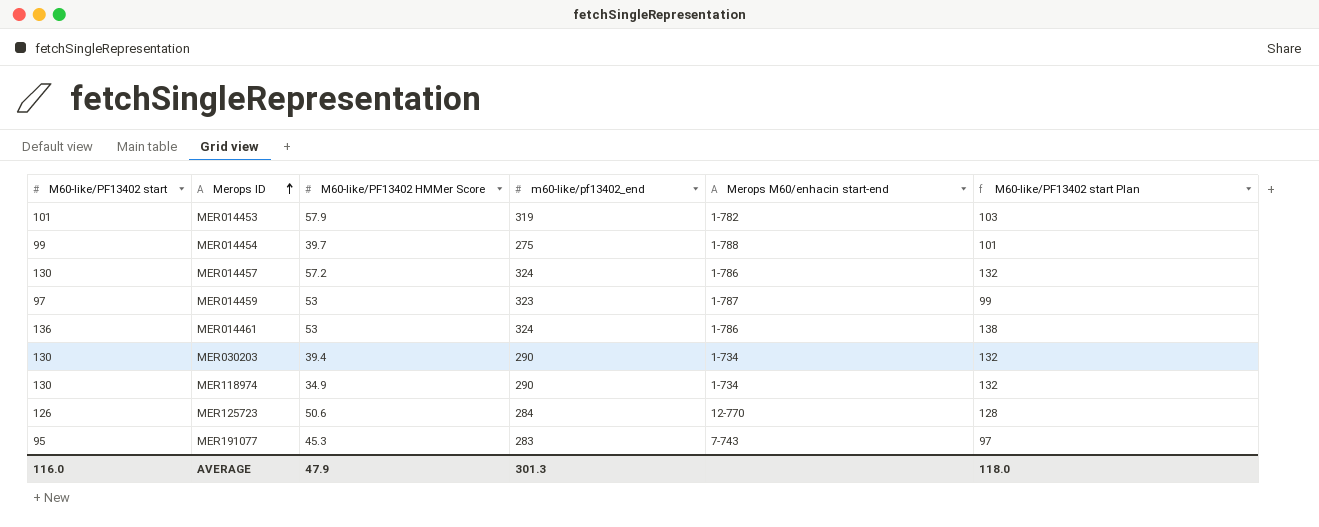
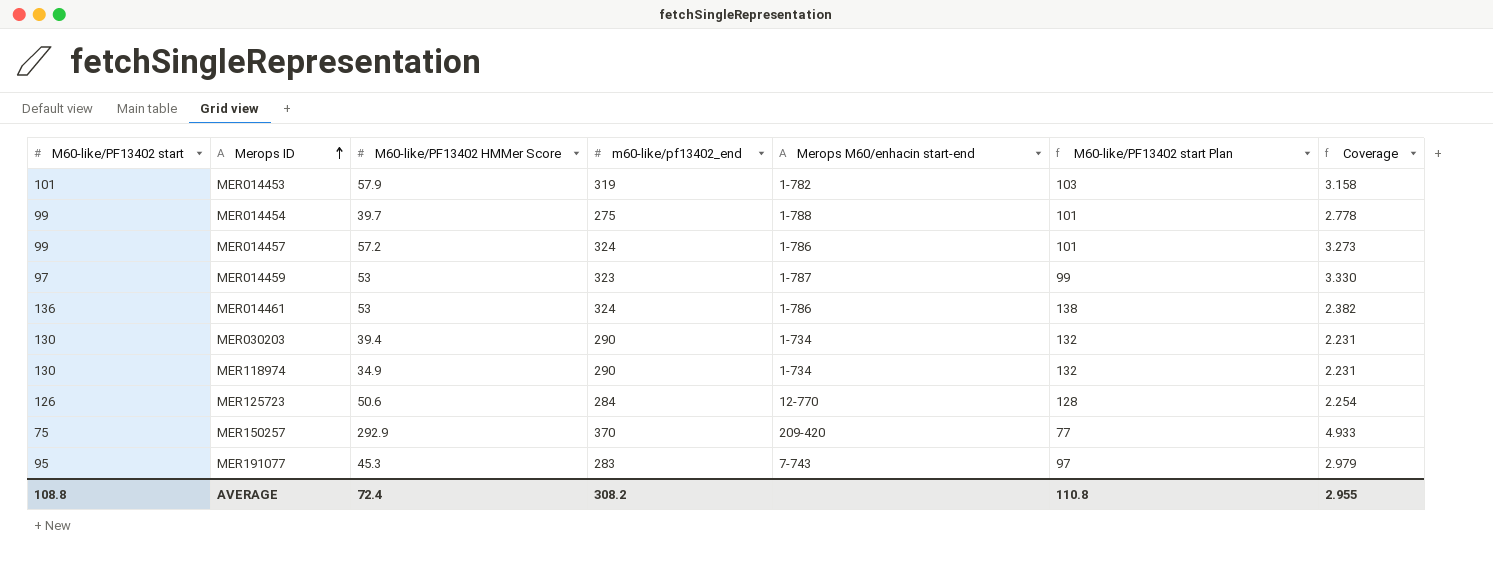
column Coverage | formula: none -> [m60-like/pf13402_end] / [M60-like/PF13402 start]
MER014457 | M60-like/PF13402 start: 130 -> 99
MER014457 | M60-like/PF13402 start Plan: 132 -> 101
row MER150257: none -> 75 | 292.9 | 370 | 209-420 | 77 | 4.933
AVERAGE | M60-like/PF13402 start: 116.0 -> 108.8
AVERAGE | M60-like/PF13402 HMMer Score: 47.9 -> 72.4
AVERAGE | m60-like/pf13402_end: 301.3 -> 308.2
AVERAGE | M60-like/PF13402 start Plan: 118.0 -> 110.8

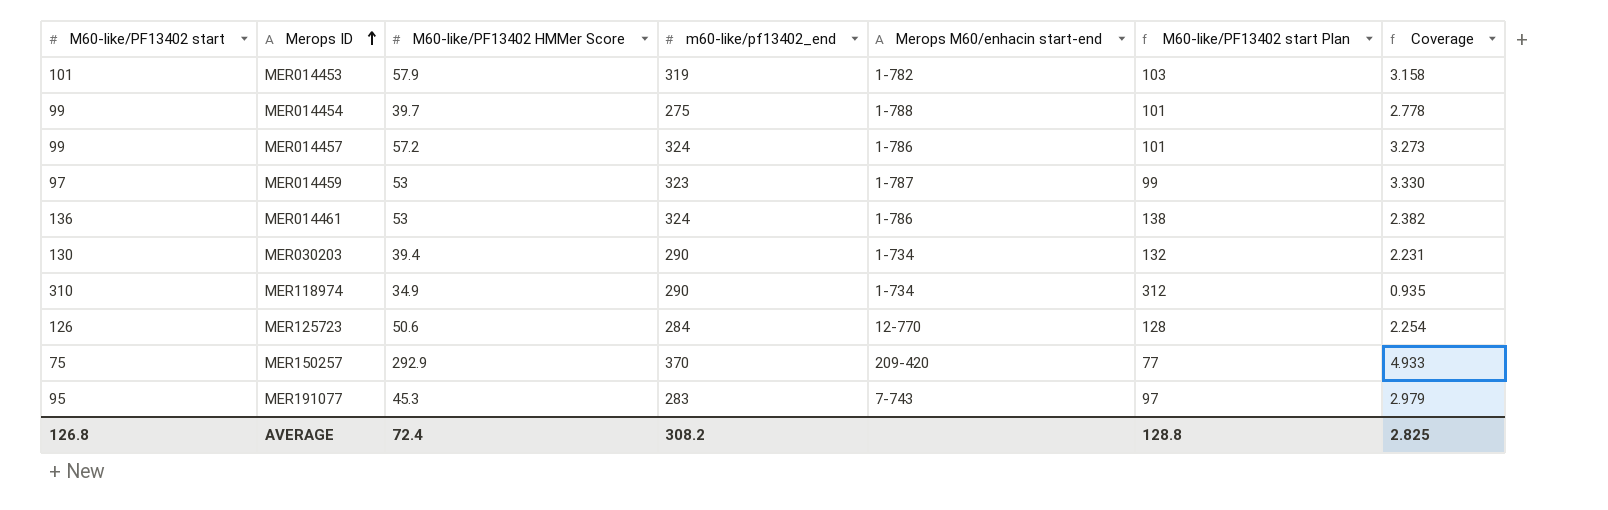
MER118974 | M60-like/PF13402 start: 130 -> 310
MER118974 | M60-like/PF13402 start Plan: 132 -> 312
MER118974 | Coverage: 2.231 -> 0.935
AVERAGE | M60-like/PF13402 start: 108.8 -> 126.8
AVERAGE | M60-like/PF13402 start Plan: 110.8 -> 128.8
AVERAGE | Coverage: 2.955 -> 2.825

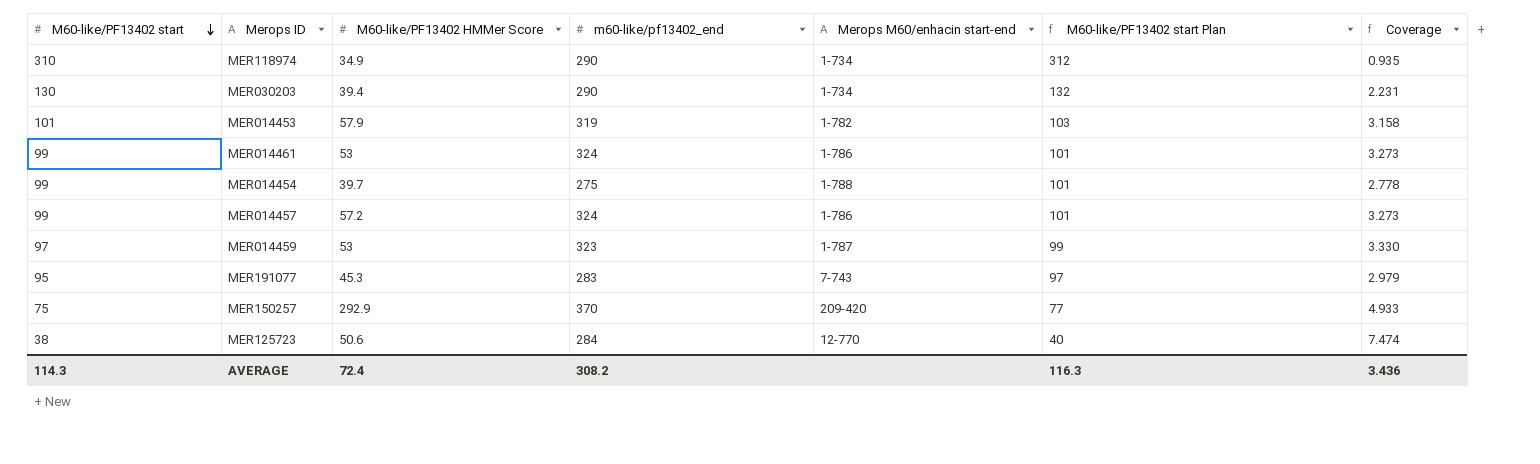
row order: Merops ID ascending -> M60-like/PF13402 start descending
MER014461 | M60-like/PF13402 start: 136 -> 99
MER014461 | M60-like/PF13402 start Plan: 138 -> 101
MER014461 | Coverage: 2.382 -> 3.273
MER125723 | M60-like/PF13402 start: 126 -> 38
MER125723 | M60-like/PF13402 start Plan: 128 -> 40
MER125723 | Coverage: 2.254 -> 7.474
AVERAGE | M60-like/PF13402 start: 126.8 -> 114.3
AVERAGE | M60-like/PF13402 start Plan: 128.8 -> 116.3
AVERAGE | Coverage: 2.825 -> 3.436

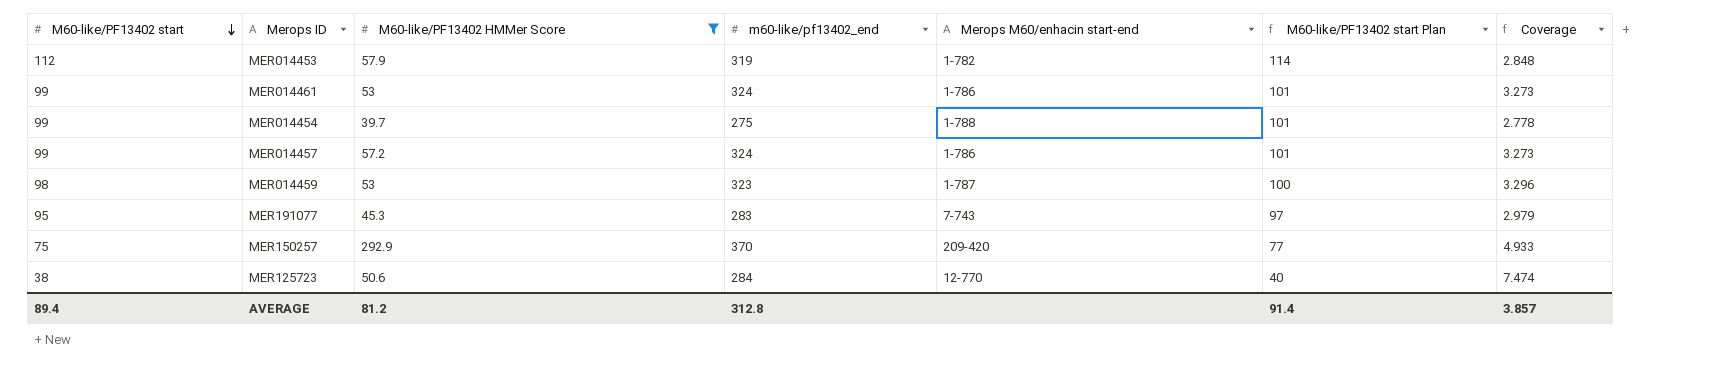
filter: none -> M60-like/PF13402 HMMer Score >= 39.7
MER014453 | M60-like/PF13402 start: 101 -> 112
MER014453 | M60-like/PF13402 start Plan: 103 -> 114
MER014453 | Coverage: 3.158 -> 2.848
MER014459 | M60-like/PF13402 start: 97 -> 98
MER014459 | M60-like/PF13402 start Plan: 99 -> 100
MER014459 | Coverage: 3.330 -> 3.296
AVERAGE | M60-like/PF13402 start: 114.3 -> 89.4
AVERAGE | M60-like/PF13402 HMMer Score: 72.4 -> 81.2
AVERAGE | m60-like/pf13402_end: 308.2 -> 312.8
AVERAGE | M60-like/PF13402 start Plan: 116.3 -> 91.4
AVERAGE | Coverage: 3.436 -> 3.857

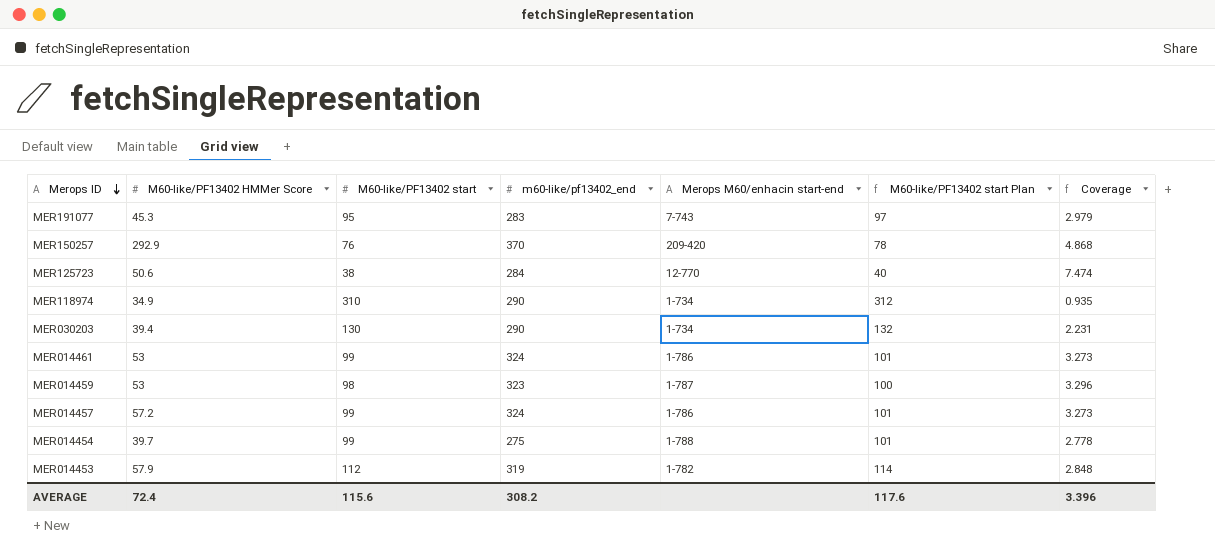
filter: M60-like/PF13402 HMMer Score >= 39.7 -> none
row order: M60-like/PF13402 start descending -> Merops ID descending
column M60-like/PF13402 start | position: 1 -> 3
MER150257 | M60-like/PF13402 start: 75 -> 76
MER150257 | M60-like/PF13402 start Plan: 77 -> 78
MER150257 | Coverage: 4.933 -> 4.868
AVERAGE | M60-like/PF13402 HMMer Score: 81.2 -> 72.4
AVERAGE | M60-like/PF13402 start: 89.4 -> 115.6
AVERAGE | m60-like/pf13402_end: 312.8 -> 308.2
AVERAGE | M60-like/PF13402 start Plan: 91.4 -> 117.6
AVERAGE | Coverage: 3.857 -> 3.396

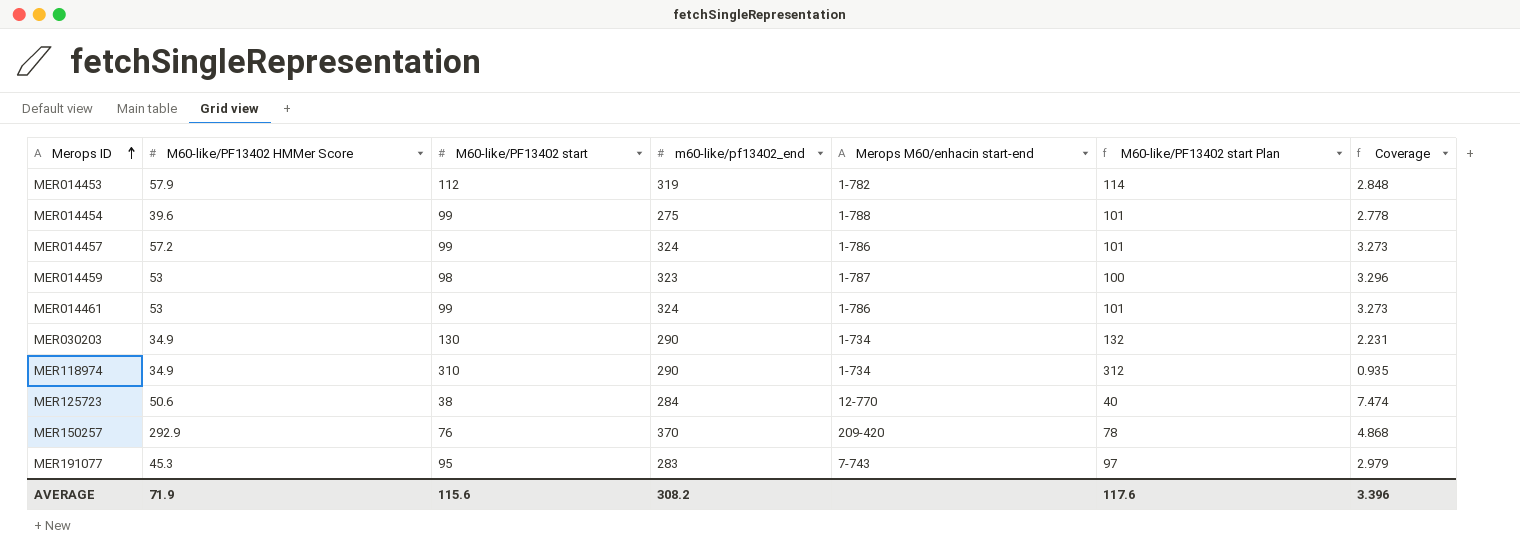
row order: Merops ID descending -> Merops ID ascending
MER014454 | M60-like/PF13402 HMMer Score: 39.7 -> 39.6
MER030203 | M60-like/PF13402 HMMer Score: 39.4 -> 34.9
AVERAGE | M60-like/PF13402 HMMer Score: 72.4 -> 71.9

